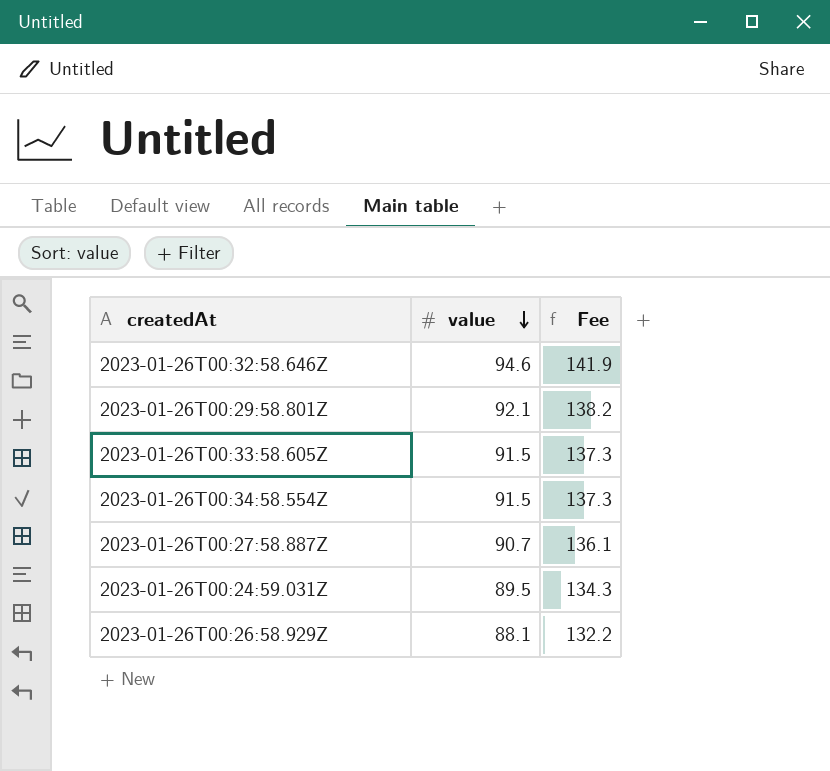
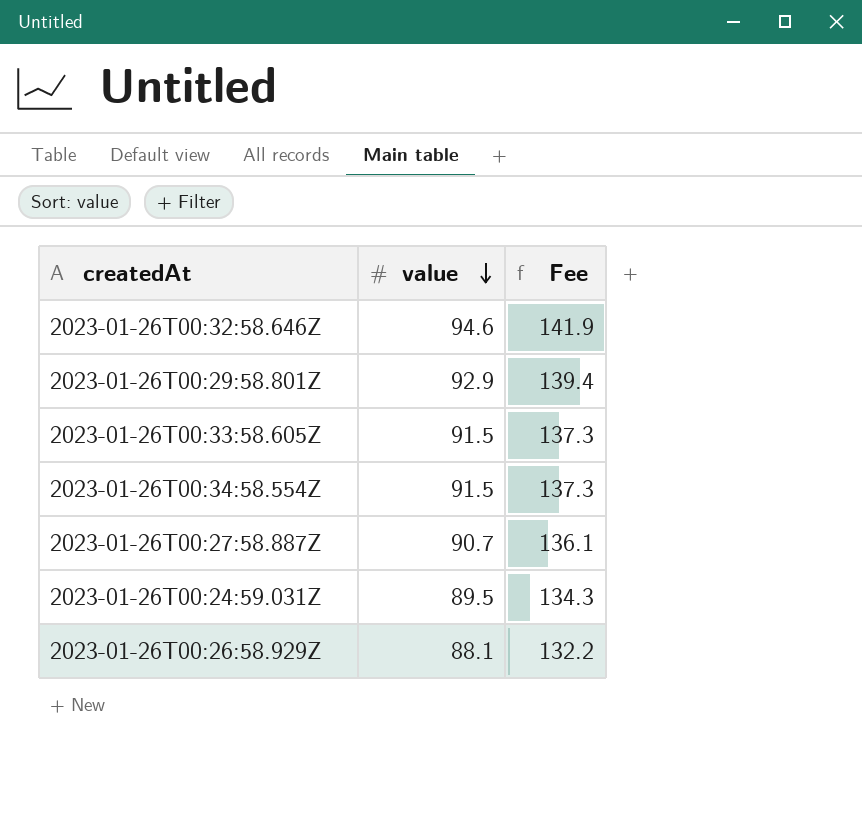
2023-01-26T00:29:58.801Z | value: 92.1 -> 92.9
2023-01-26T00:29:58.801Z | Fee: 138.2 -> 139.4

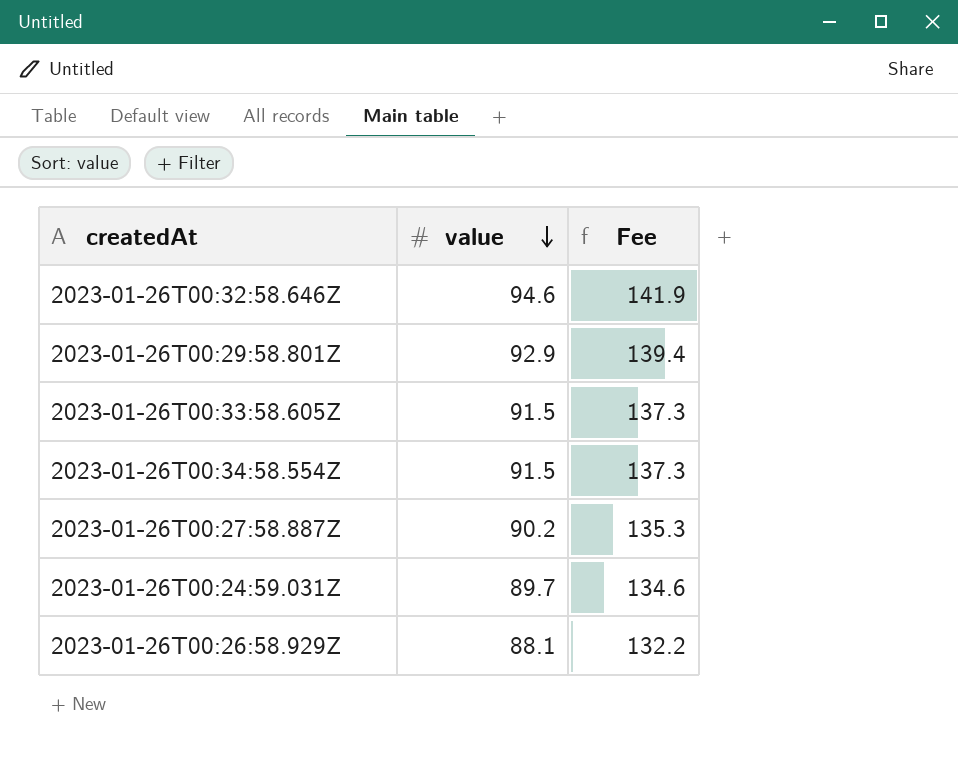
2023-01-26T00:27:58.887Z | value: 90.7 -> 90.2
2023-01-26T00:27:58.887Z | Fee: 136.1 -> 135.3
2023-01-26T00:24:59.031Z | value: 89.5 -> 89.7
2023-01-26T00:24:59.031Z | Fee: 134.3 -> 134.6

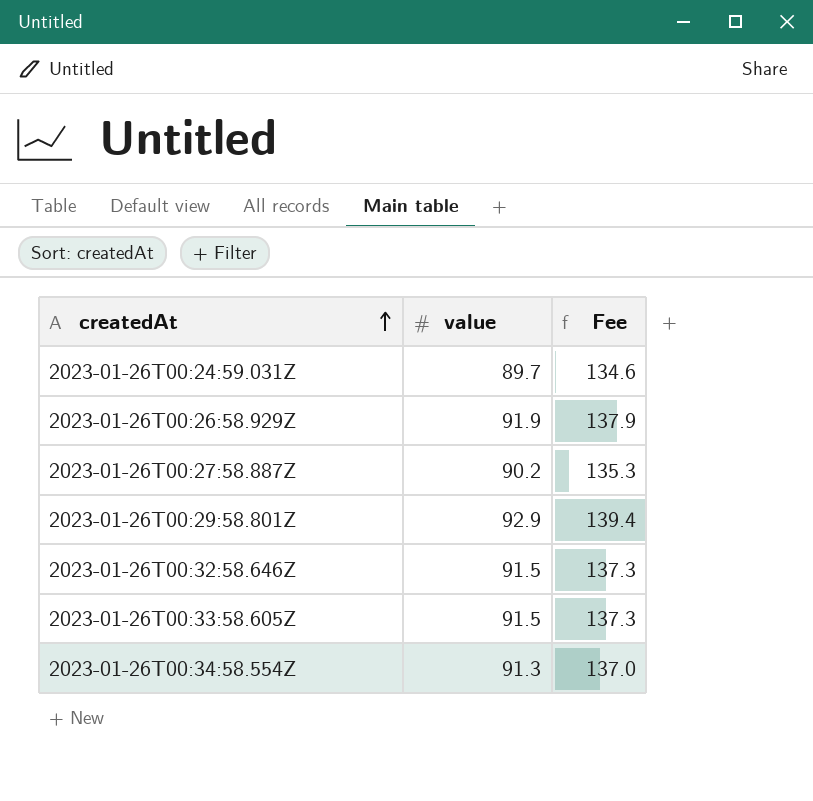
row order: value descending -> createdAt ascending
2023-01-26T00:26:58.929Z | value: 88.1 -> 91.9
2023-01-26T00:26:58.929Z | Fee: 132.2 -> 137.9
2023-01-26T00:32:58.646Z | value: 94.6 -> 91.5
2023-01-26T00:32:58.646Z | Fee: 141.9 -> 137.3
2023-01-26T00:34:58.554Z | value: 91.5 -> 91.3
2023-01-26T00:34:58.554Z | Fee: 137.3 -> 137.0

